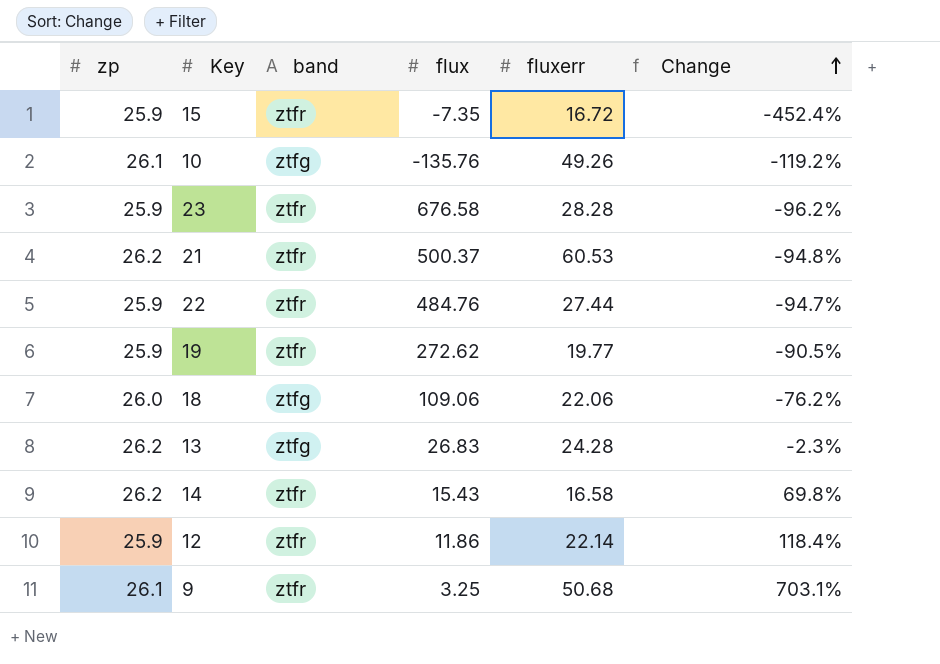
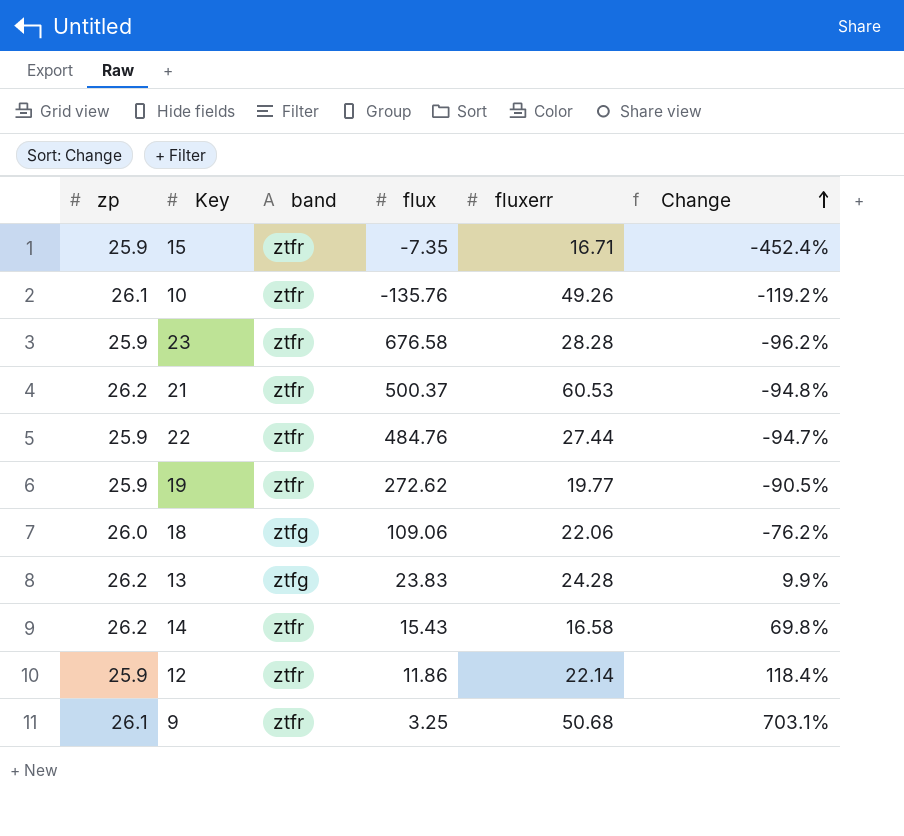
15 | fluxerr: 16.72 -> 16.71
10 | band: ztfg -> ztfr
13 | flux: 26.83 -> 23.83
13 | Change: -2.3% -> 9.9%

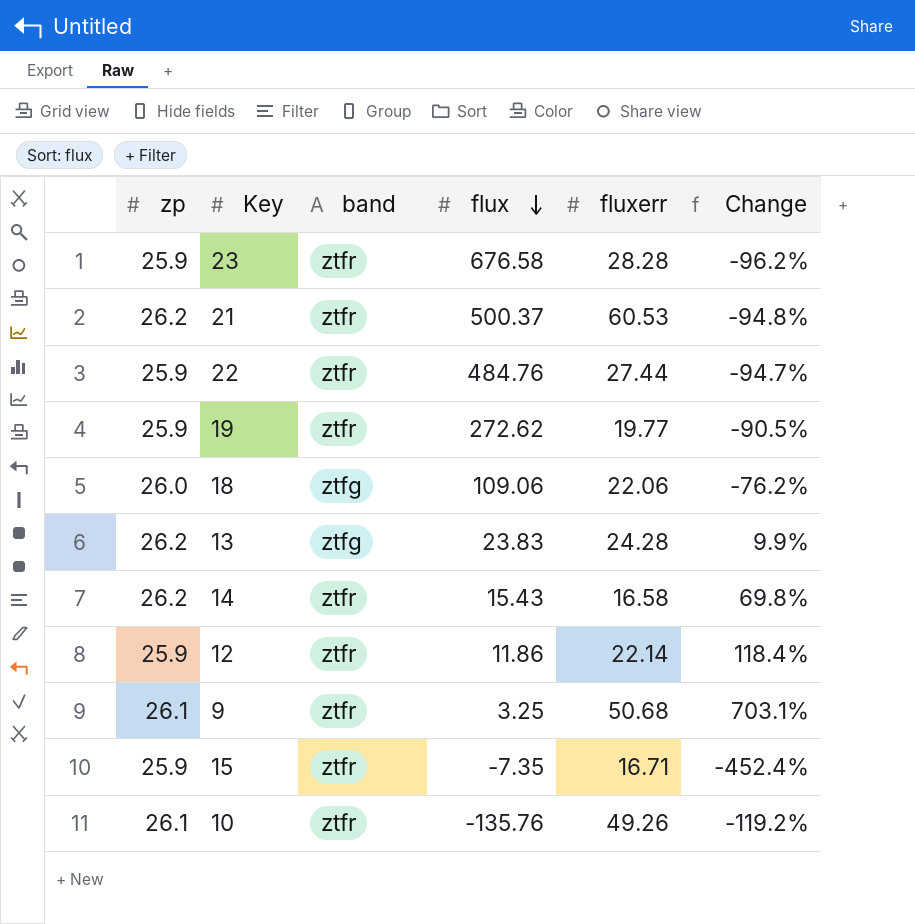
row order: Change ascending -> flux descending

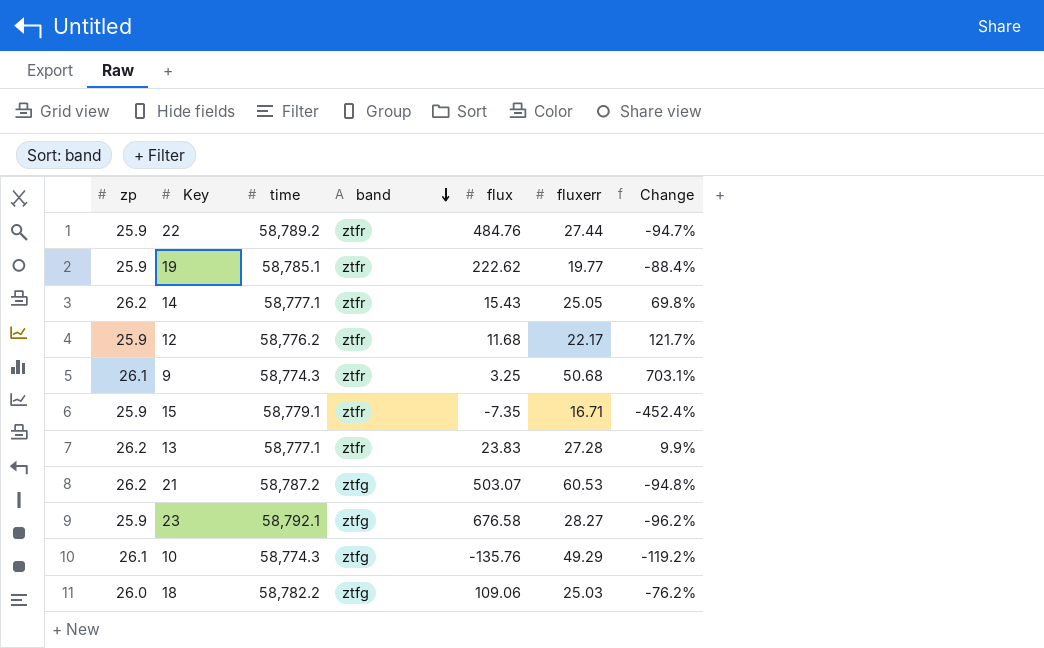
row order: flux descending -> band descending
column time | position: none -> 3
19 | flux: 272.62 -> 222.62
19 | Change: -90.5% -> -88.4%
14 | fluxerr: 16.58 -> 25.05
12 | flux: 11.86 -> 11.68
12 | fluxerr: 22.14 -> 22.17
12 | Change: 118.4% -> 121.7%
13 | band: ztfg -> ztfr
13 | fluxerr: 24.28 -> 27.28
21 | band: ztfr -> ztfg
21 | flux: 500.37 -> 503.07
23 | band: ztfr -> ztfg
23 | fluxerr: 28.28 -> 28.27
10 | band: ztfr -> ztfg
10 | fluxerr: 49.26 -> 49.29
18 | fluxerr: 22.06 -> 25.03

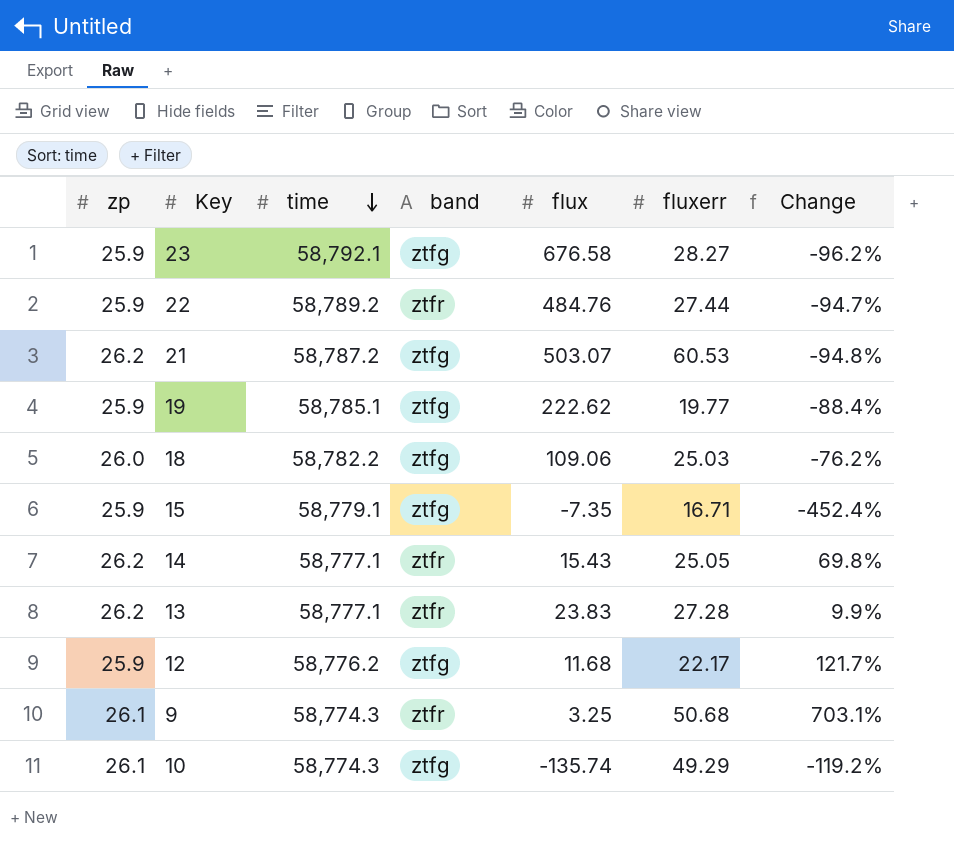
row order: band descending -> time descending
19 | band: ztfr -> ztfg
15 | band: ztfr -> ztfg
12 | band: ztfr -> ztfg
10 | flux: -135.76 -> -135.74

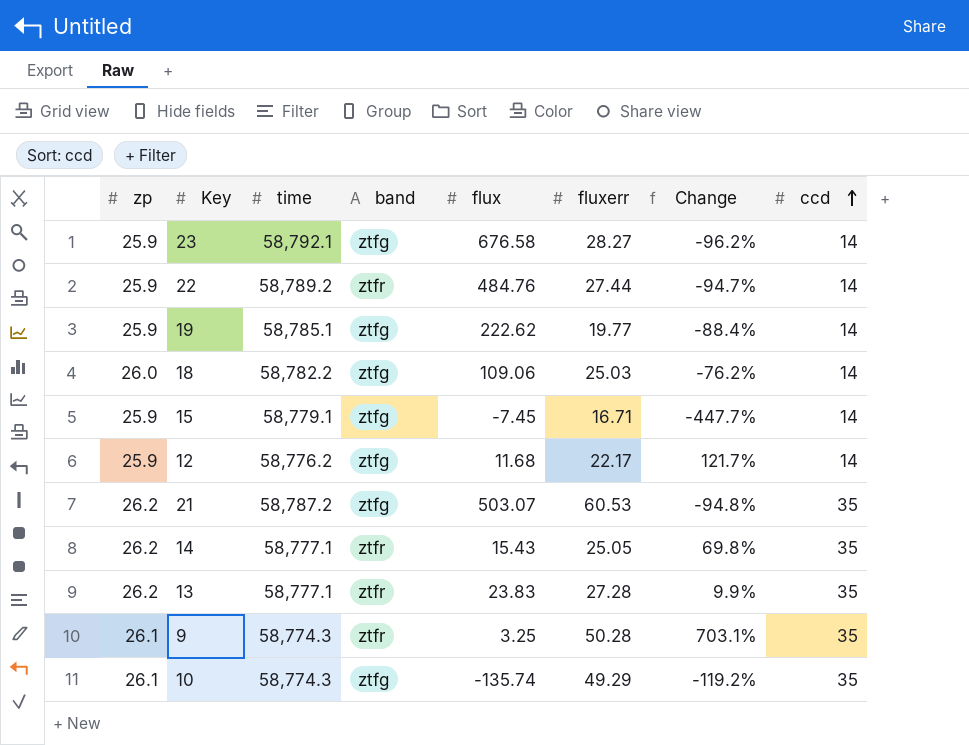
row order: time descending -> ccd ascending
column ccd | position: none -> 8
15 | flux: -7.35 -> -7.45
15 | Change: -452.4% -> -447.7%
9 | fluxerr: 50.68 -> 50.28

